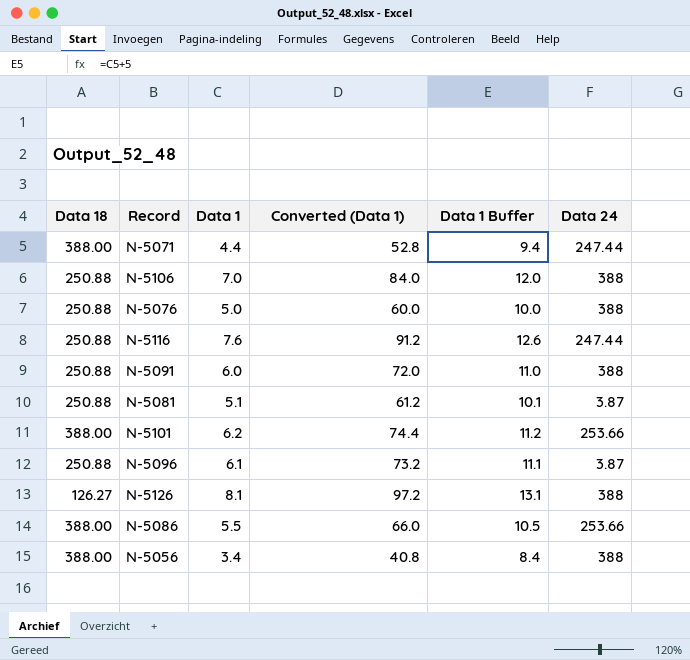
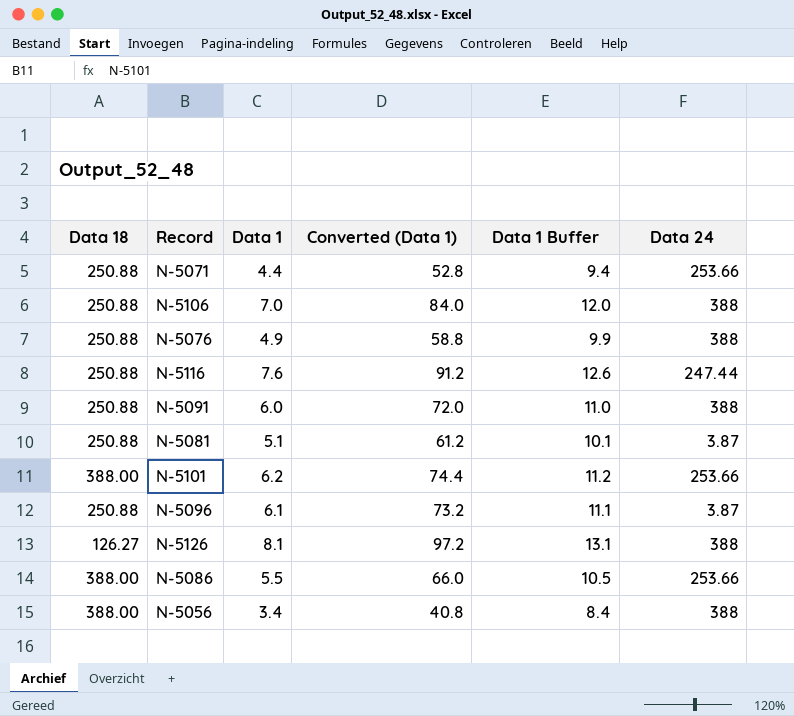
N-5071 | Data 18: 388.00 -> 250.88
N-5071 | Data 24: 247.44 -> 253.66
N-5076 | Data 1: 5.0 -> 4.9
N-5076 | Converted (Data 1): 60.0 -> 58.8
N-5076 | Data 1 Buffer: 10.0 -> 9.9

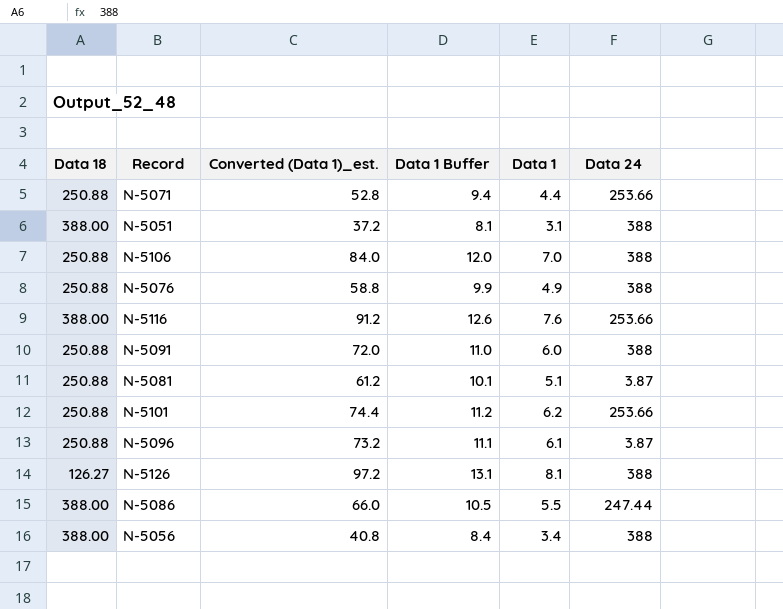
column name: Converted (Data 1) -> Converted (Data 1)_est.
column Data 1 | position: 3 -> 5
row N-5051: none -> 388.00 | 37.2 | 8.1 | 3.1 | 388
N-5116 | Data 18: 250.88 -> 388.00
N-5116 | Data 24: 247.44 -> 253.66
N-5101 | Data 18: 388.00 -> 250.88
N-5086 | Data 24: 253.66 -> 247.44

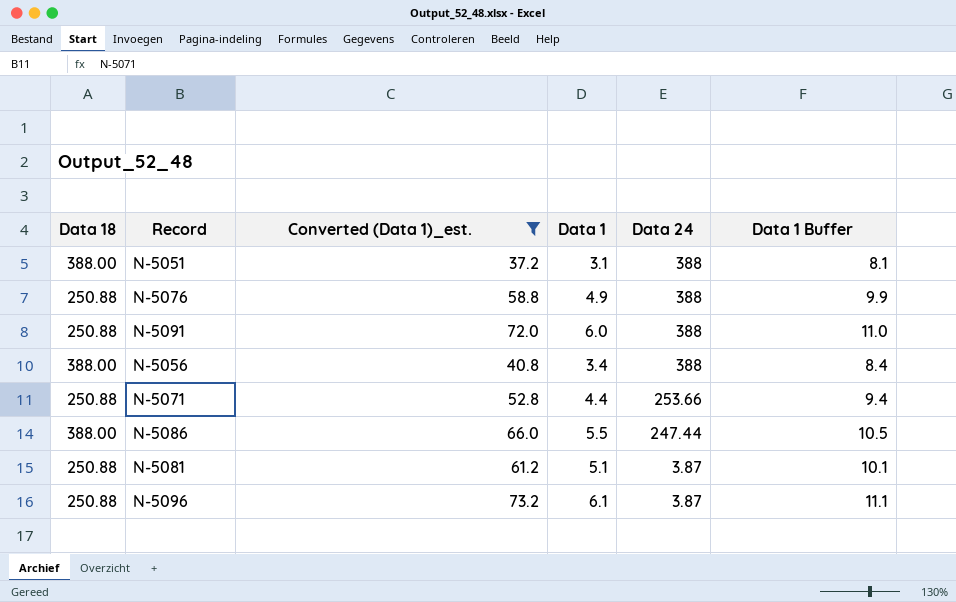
filter: none -> Converted (Data 1)_est. <= 73.2
row order: none -> Data 24 descending
column Data 1 Buffer | position: 4 -> 6

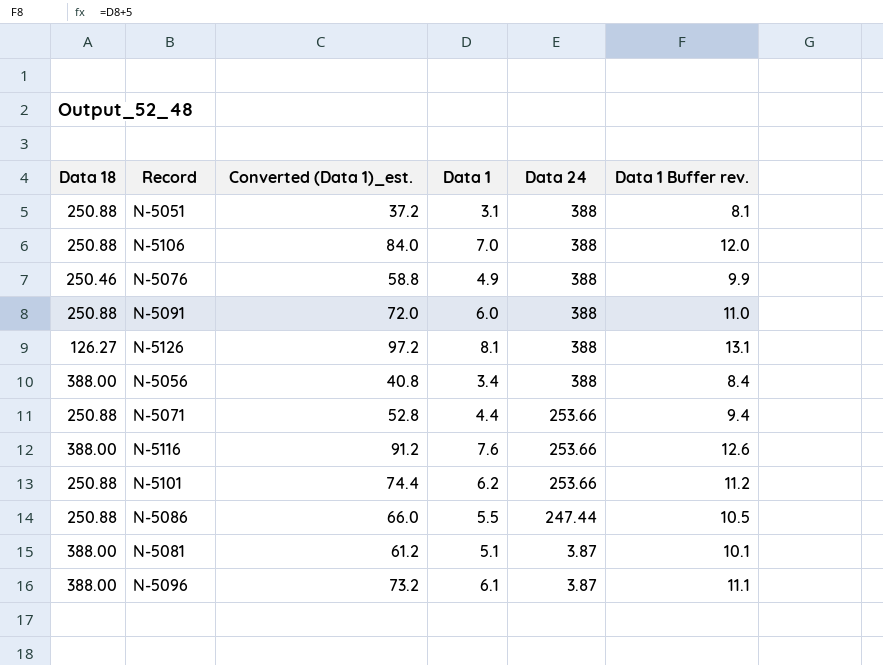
filter: Converted (Data 1)_est. <= 73.2 -> none
column name: Data 1 Buffer -> Data 1 Buffer rev.
N-5051 | Data 18: 388.00 -> 250.88
N-5076 | Data 18: 250.88 -> 250.46
N-5086 | Data 18: 388.00 -> 250.88
N-5081 | Data 18: 250.88 -> 388.00
N-5096 | Data 18: 250.88 -> 388.00

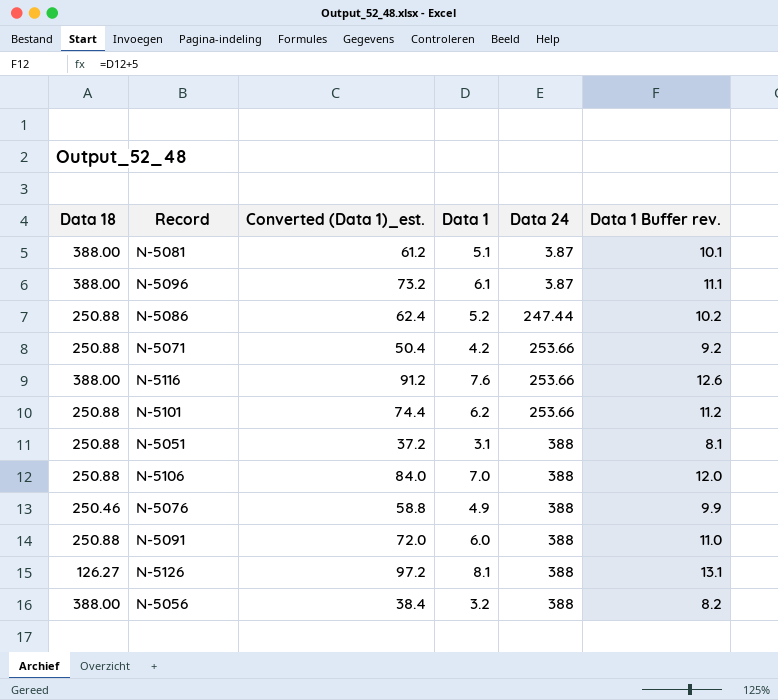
row order: Data 24 descending -> Data 24 ascending
N-5086 | Converted (Data 1)_est.: 66.0 -> 62.4
N-5086 | Data 1: 5.5 -> 5.2
N-5086 | Data 1 Buffer rev.: 10.5 -> 10.2
N-5071 | Converted (Data 1)_est.: 52.8 -> 50.4
N-5071 | Data 1: 4.4 -> 4.2
N-5071 | Data 1 Buffer rev.: 9.4 -> 9.2
N-5056 | Converted (Data 1)_est.: 40.8 -> 38.4
N-5056 | Data 1: 3.4 -> 3.2
N-5056 | Data 1 Buffer rev.: 8.4 -> 8.2

